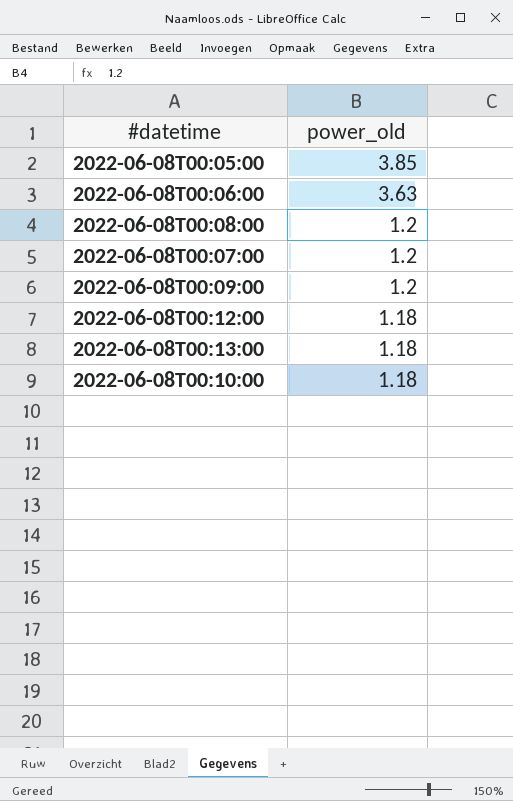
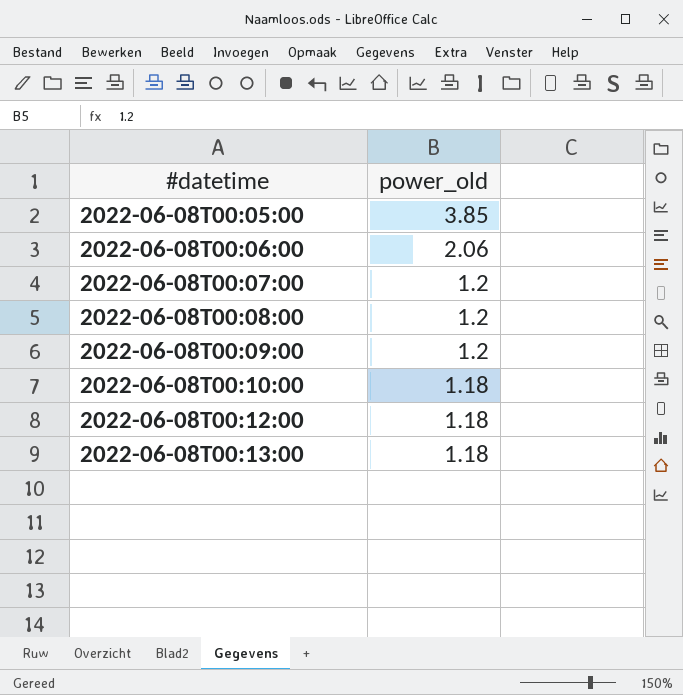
row order: power_old descending -> #datetime ascending
2022-06-08T00:06:00 | power_old: 3.63 -> 2.06

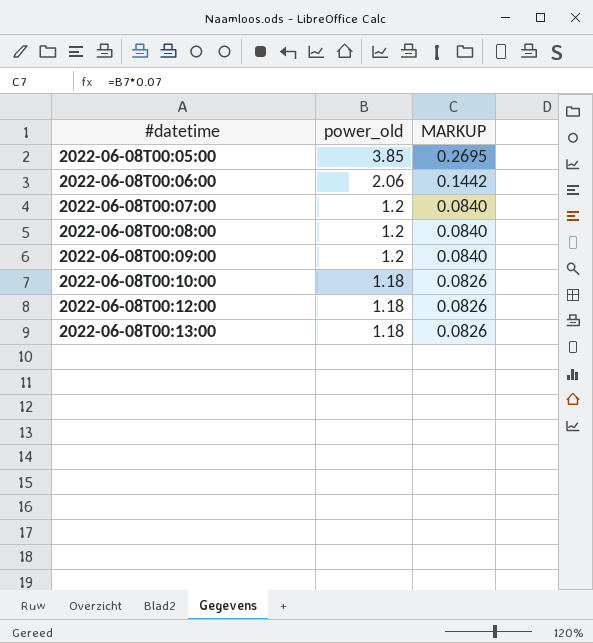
column MARKUP | formula: none -> [power_old] * 0.07

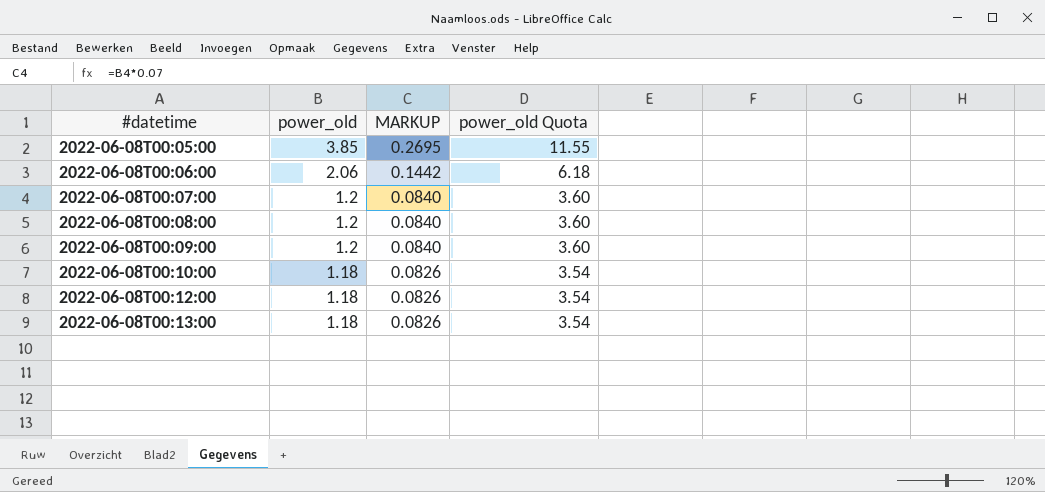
column power_old Quota | formula: none -> [power_old] * 3

